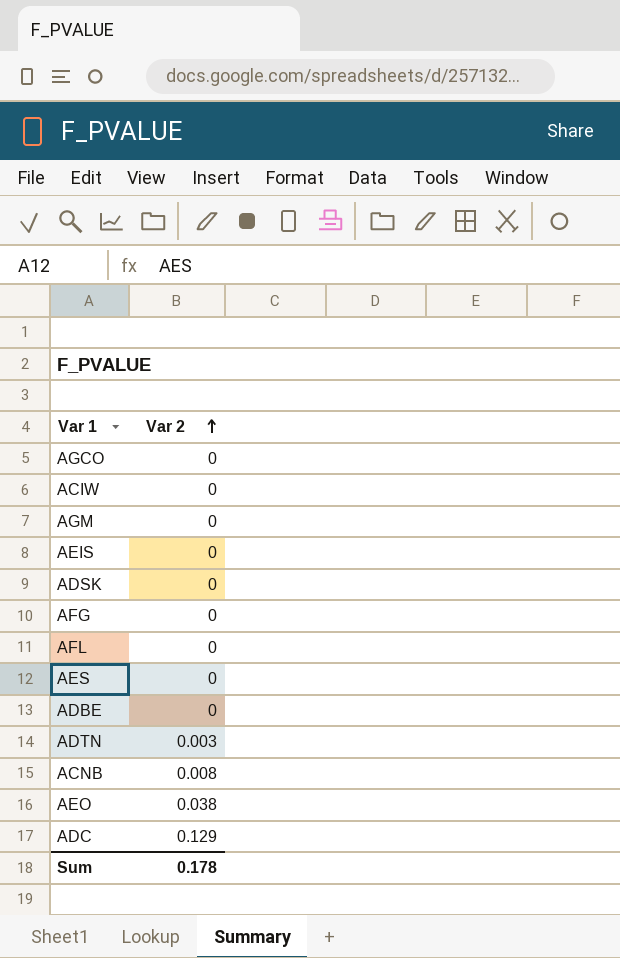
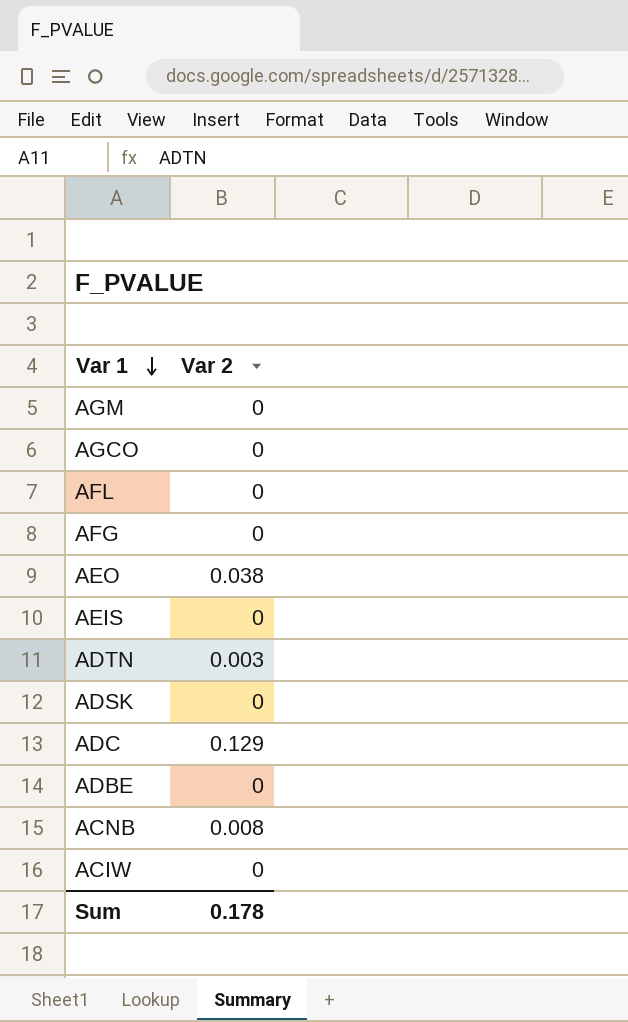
row order: Var 2 ascending -> Var 1 descending
row AES: 0 -> none

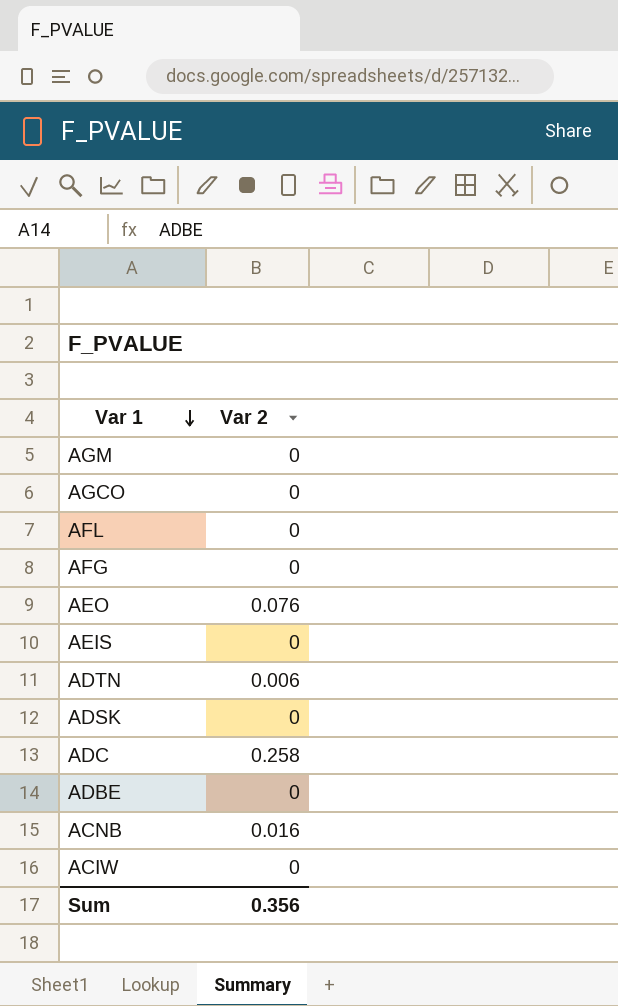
AEO | Var 2: 0.038 -> 0.076
ADTN | Var 2: 0.003 -> 0.006
ADC | Var 2: 0.129 -> 0.258
ACNB | Var 2: 0.008 -> 0.016
Sum | Var 2: 0.178 -> 0.356

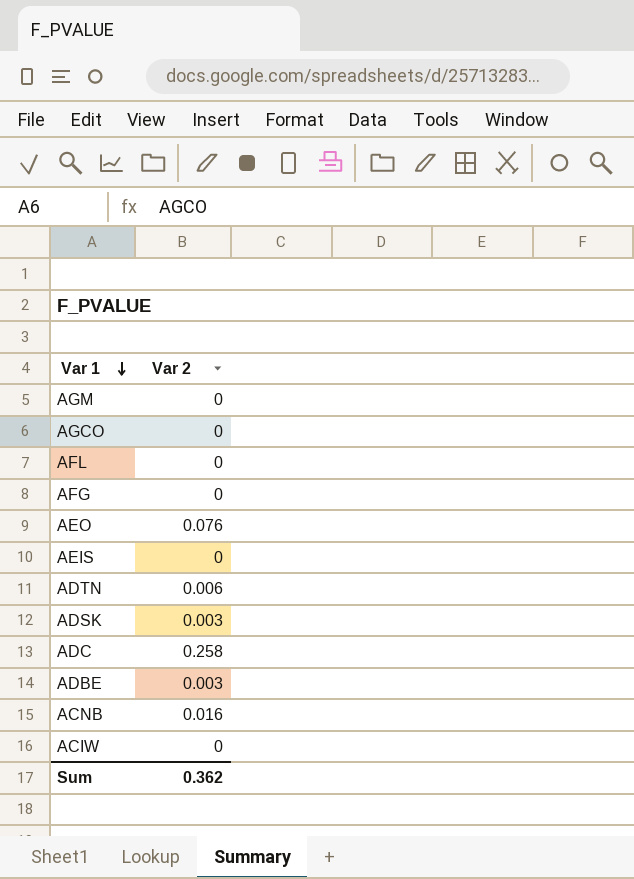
ADSK | Var 2: 0 -> 0.003
ADBE | Var 2: 0 -> 0.003
Sum | Var 2: 0.356 -> 0.362

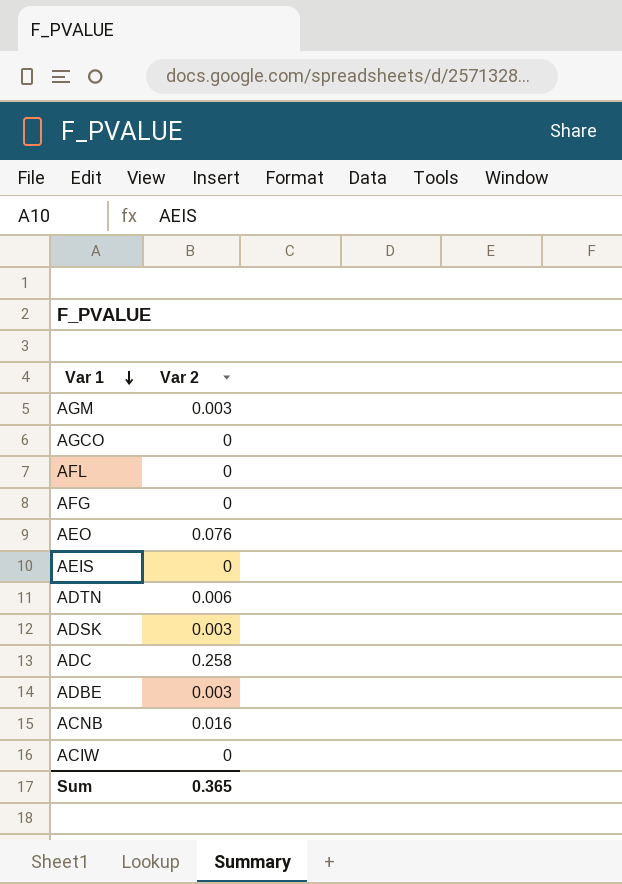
AGM | Var 2: 0 -> 0.003
Sum | Var 2: 0.362 -> 0.365

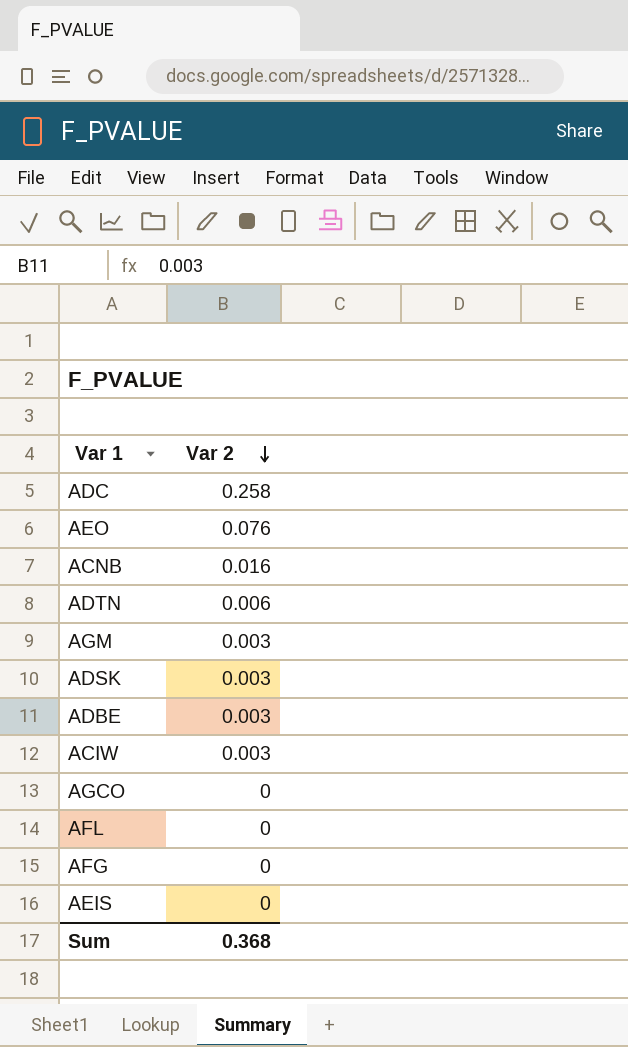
row order: Var 1 descending -> Var 2 descending
ACIW | Var 2: 0 -> 0.003
Sum | Var 2: 0.365 -> 0.368

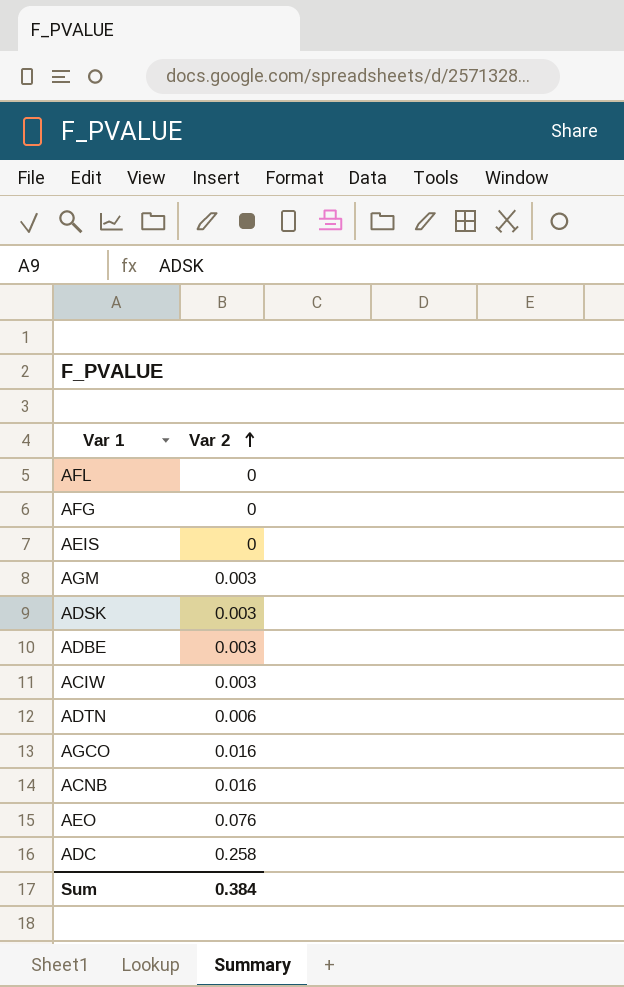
row order: Var 2 descending -> Var 2 ascending
AGCO | Var 2: 0 -> 0.016
Sum | Var 2: 0.368 -> 0.384

